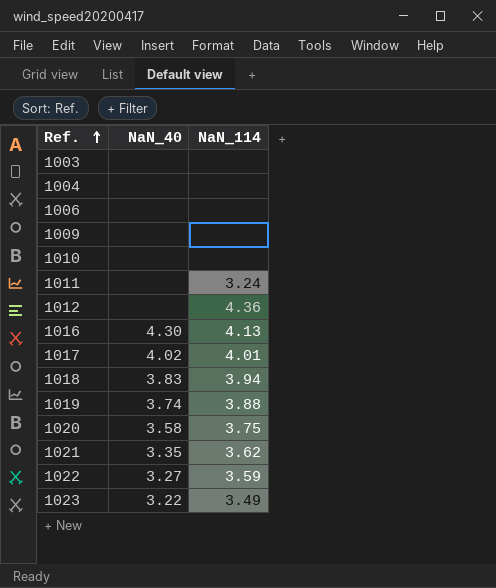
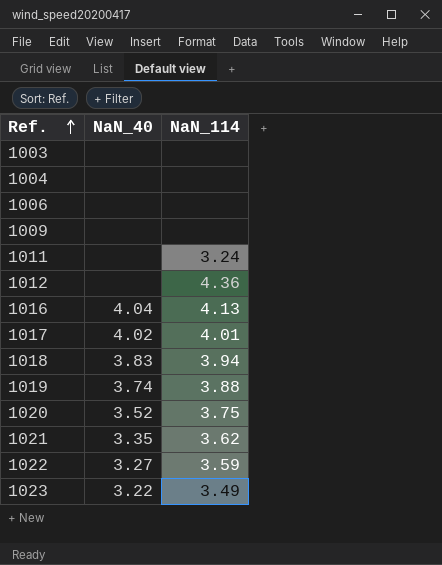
row 1010: none | none -> none
1016 | NaN_40: 4.30 -> 4.04
1020 | NaN_40: 3.58 -> 3.52

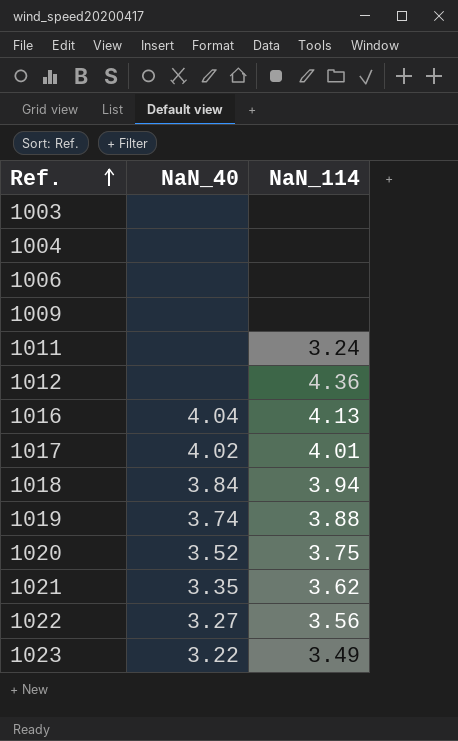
1018 | NaN_40: 3.83 -> 3.84
1022 | NaN_114: 3.59 -> 3.56

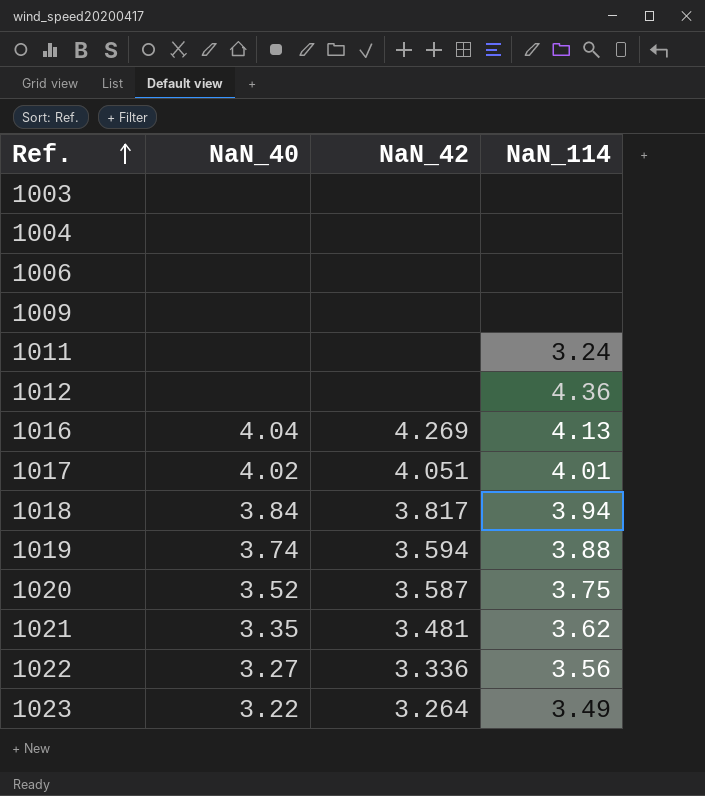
column NaN_42 | position: none -> 3

